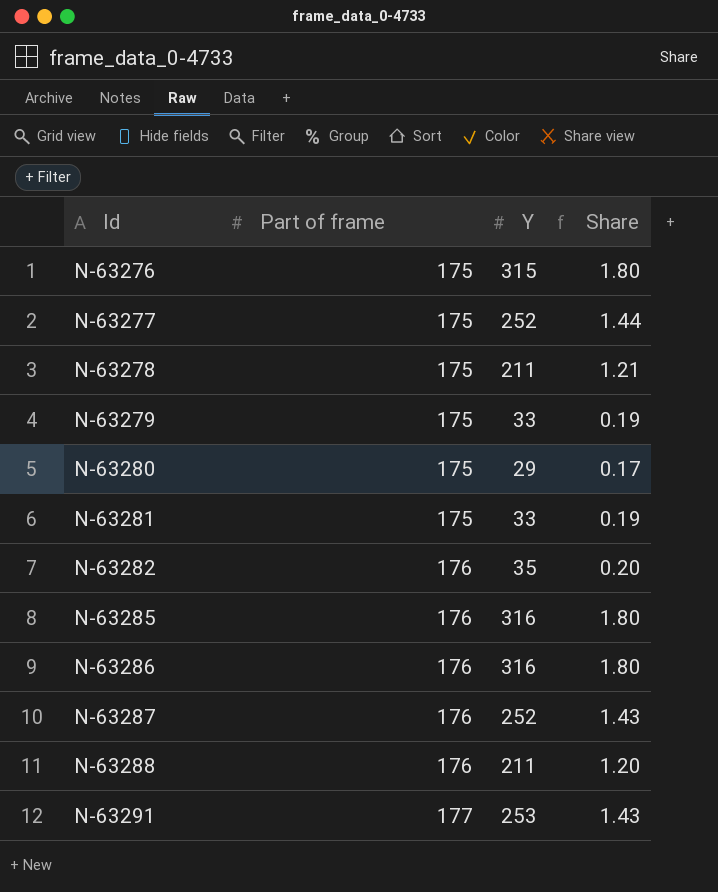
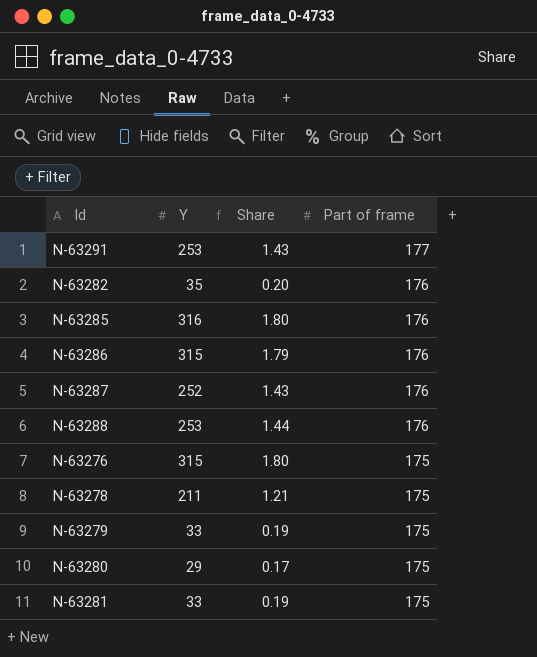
row order: Id ascending -> Part of frame descending
column Part of frame | position: 2 -> 4
row N-63277: 175 | 252 | 1.44 -> none
N-63286 | Y: 316 -> 315
N-63286 | Share: 1.80 -> 1.79
N-63288 | Y: 211 -> 253
N-63288 | Share: 1.20 -> 1.44

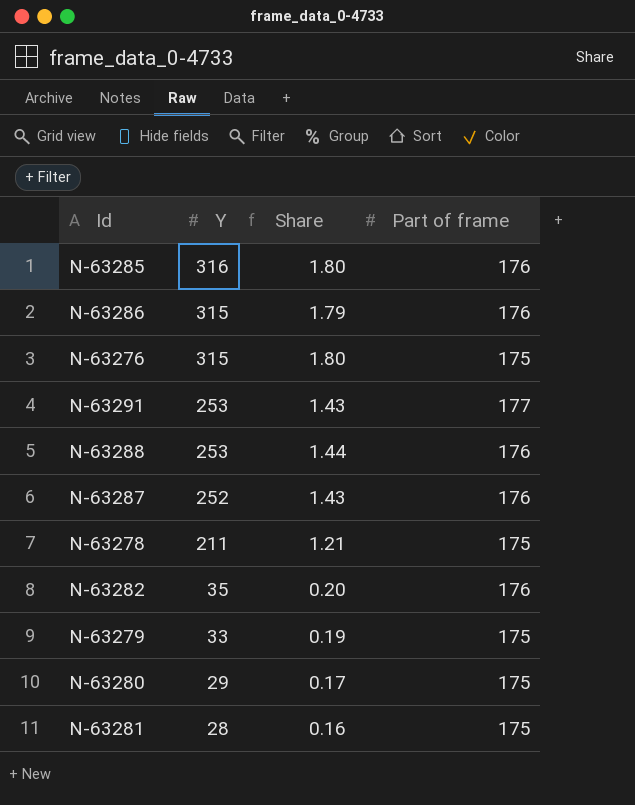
row order: Part of frame descending -> Y descending
N-63281 | Y: 33 -> 28
N-63281 | Share: 0.19 -> 0.16

